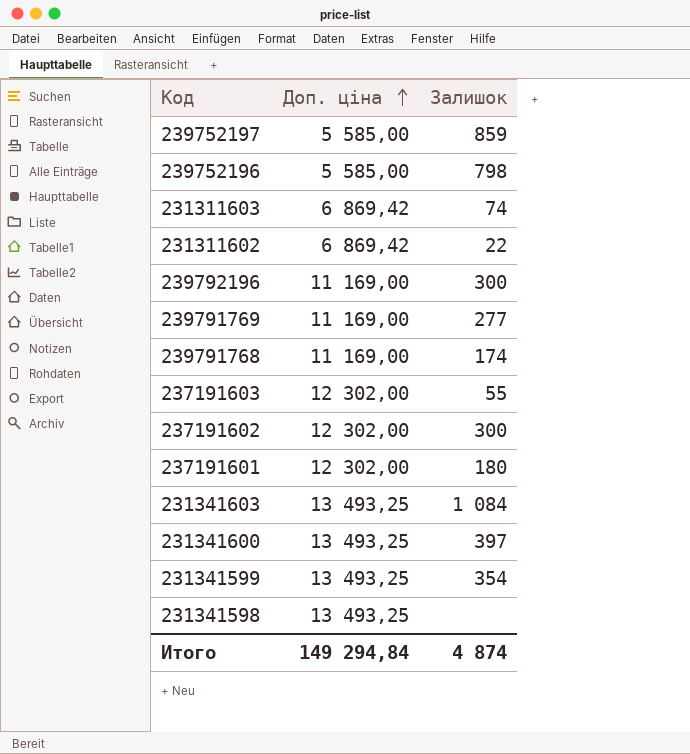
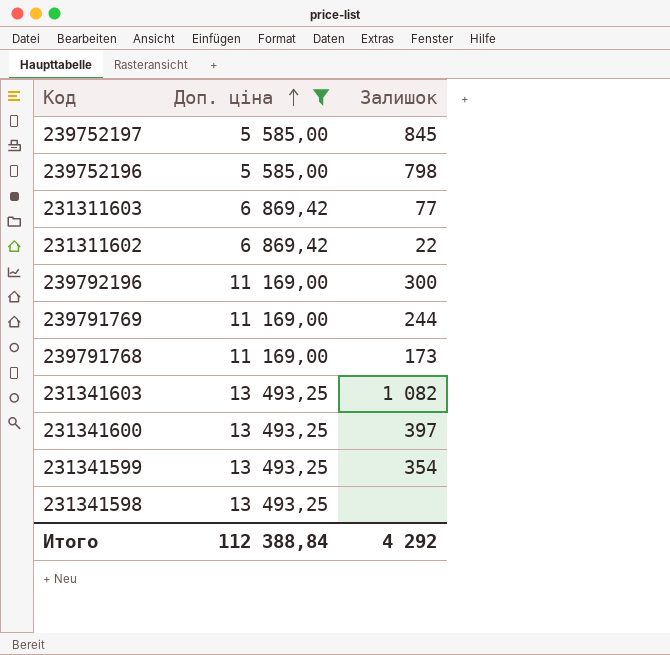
filter: none -> Доп. ціна != 12 302,00
239752197 | Залишок: 859 -> 845
231311603 | Залишок: 74 -> 77
239791769 | Залишок: 277 -> 244
239791768 | Залишок: 174 -> 173
231341603 | Залишок: 1 084 -> 1 082
Итого | Доп. ціна: 149 294,84 -> 112 388,84
Итого | Залишок: 4 874 -> 4 292

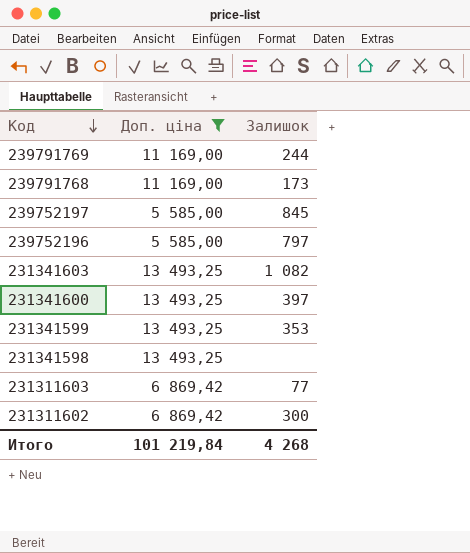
row order: Доп. ціна ascending -> Код descending
row 239792196: 11 169,00 | 300 -> none
239752196 | Залишок: 798 -> 797
231341599 | Залишок: 354 -> 353
231311602 | Залишок: 22 -> 300
Итого | Доп. ціна: 112 388,84 -> 101 219,84
Итого | Залишок: 4 292 -> 4 268

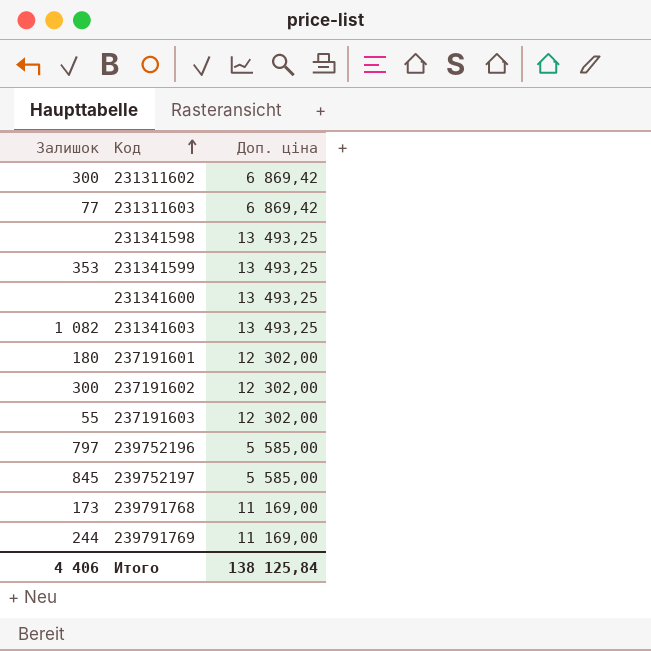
filter: Доп. ціна != 12 302,00 -> none
row order: Код descending -> Код ascending
column Залишок | position: 3 -> 1
231341600 | Залишок: 397 -> none
Итого | Залишок: 4 268 -> 4 406
Итого | Доп. ціна: 101 219,84 -> 138 125,84

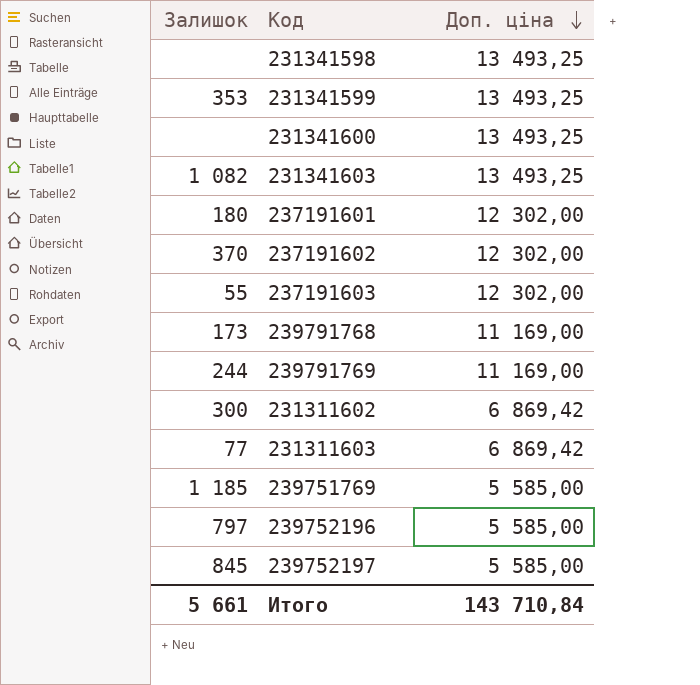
row order: Код ascending -> Доп. ціна descending
237191602 | Залишок: 300 -> 370
row 239751769: none -> 1 185 | 5 585,00
Итого | Залишок: 4 406 -> 5 661
Итого | Доп. ціна: 138 125,84 -> 143 710,84

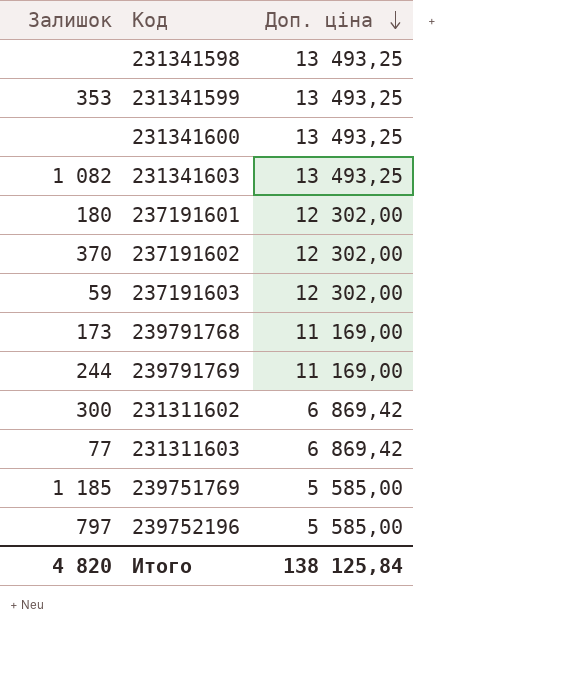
row 239752197: 845 | 5 585,00 -> none
237191603 | Залишок: 55 -> 59
Итого | Залишок: 5 661 -> 4 820
Итого | Доп. ціна: 143 710,84 -> 138 125,84

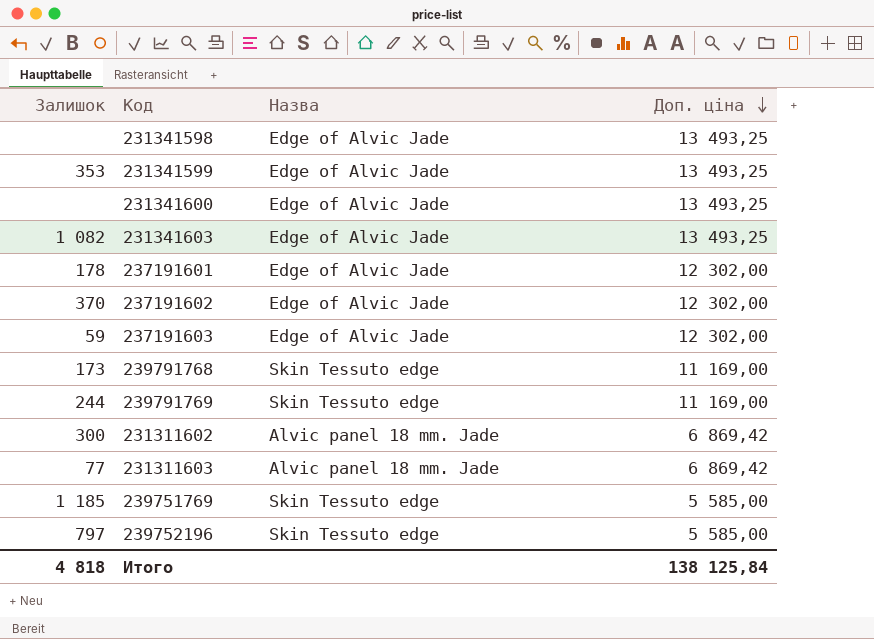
column Назва | position: none -> 3
237191601 | Залишок: 180 -> 178
Итого | Залишок: 4 820 -> 4 818

